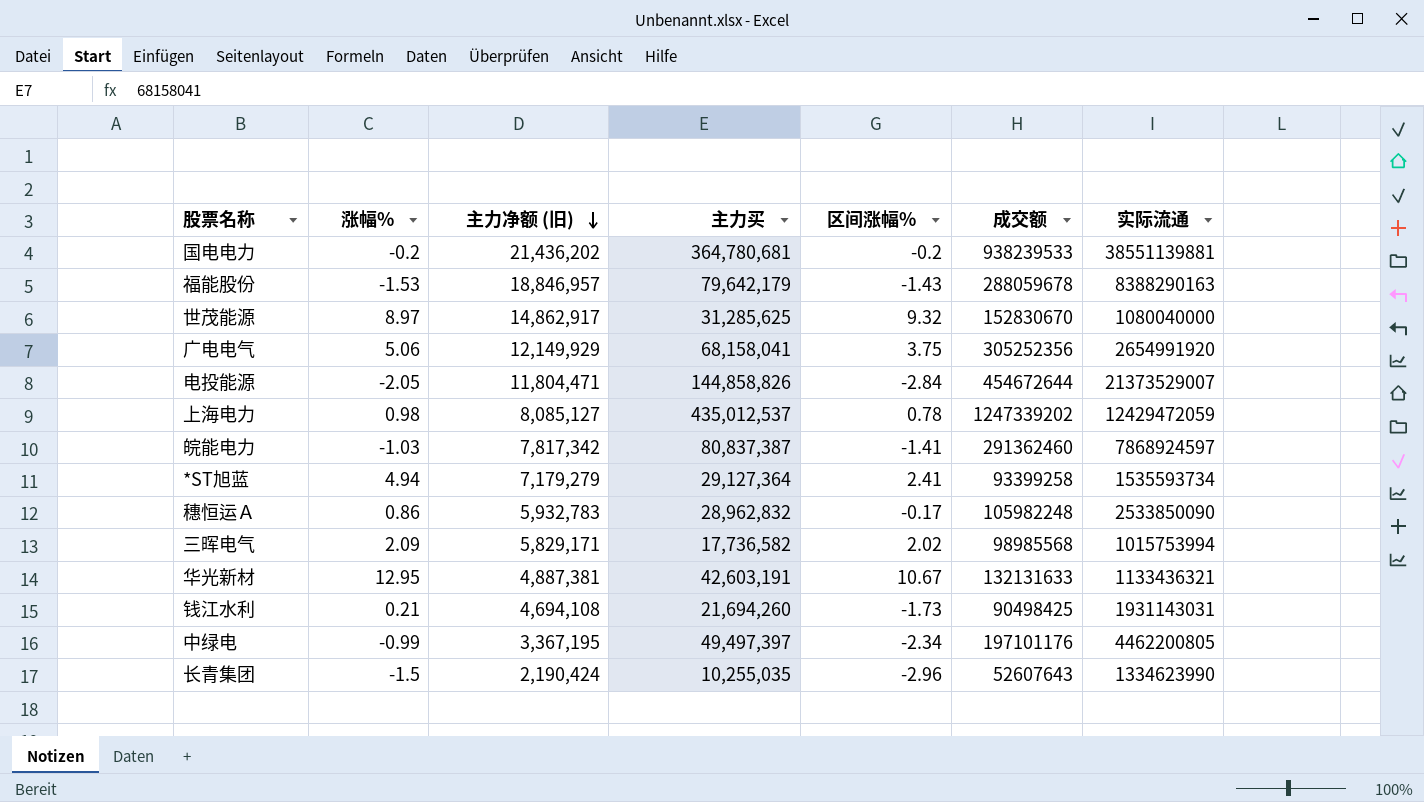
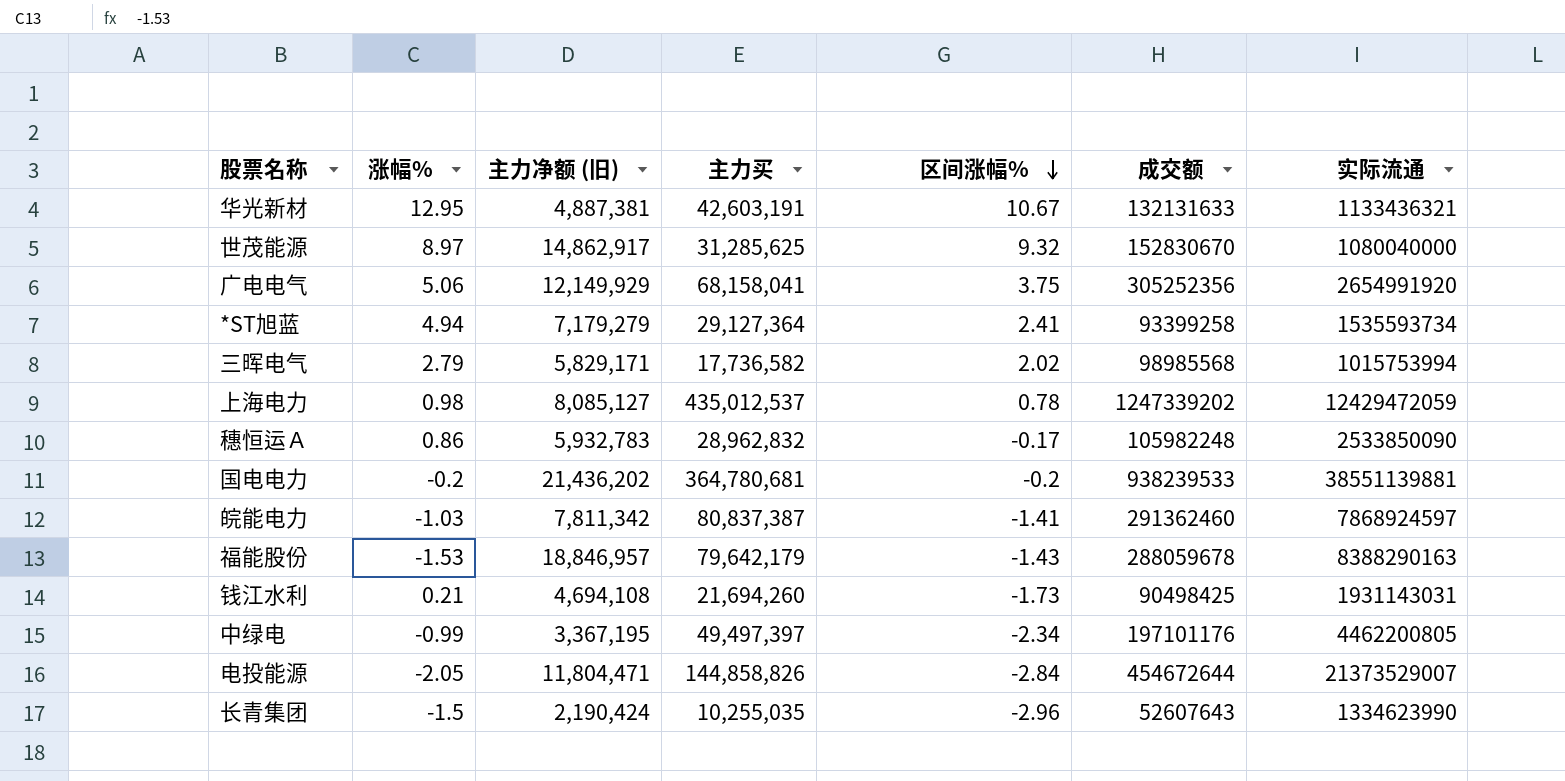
row order: 主力净额 (旧) descending -> 区间涨幅% descending
三晖电气 | 涨幅%: 2.09 -> 2.79
皖能电力 | 主力净额 (旧): 7,817,342 -> 7,811,342

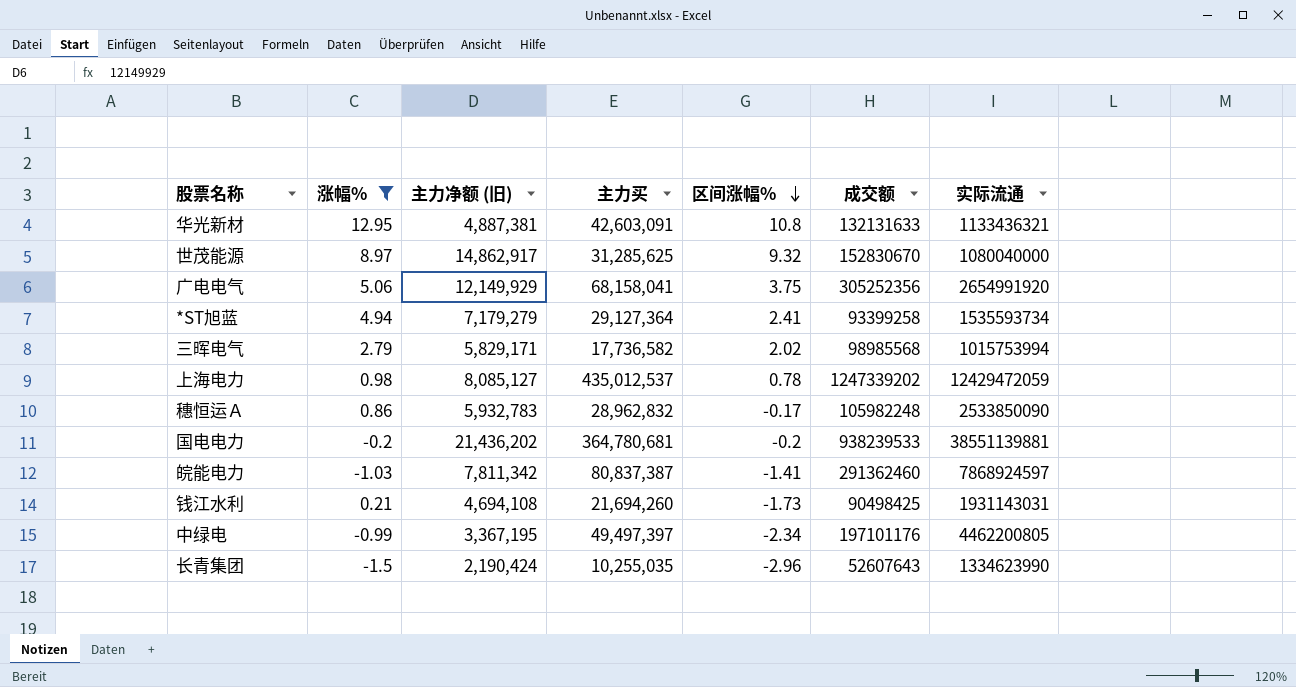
filter: none -> 涨幅% >= -1.5
华光新材 | 主力买: 42,603,191 -> 42,603,091
华光新材 | 区间涨幅%: 10.67 -> 10.8

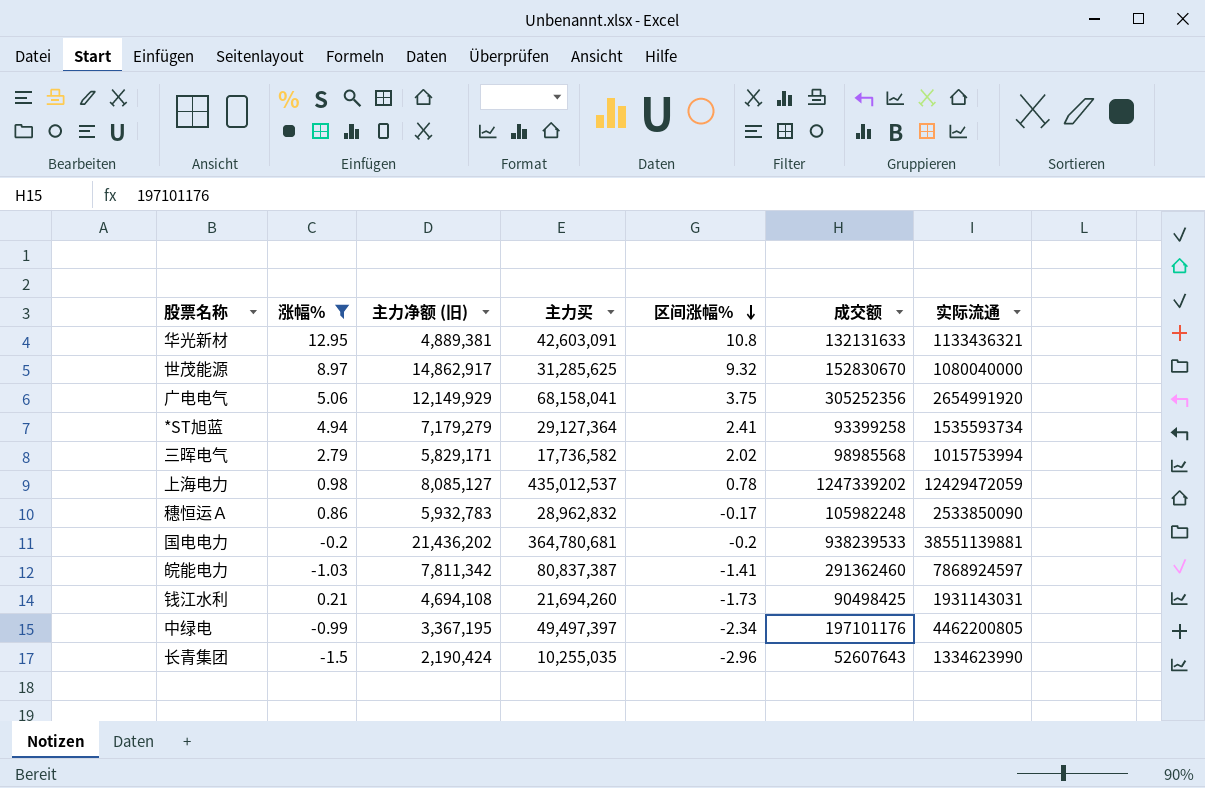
华光新材 | 主力净额 (旧): 4,887,381 -> 4,889,381

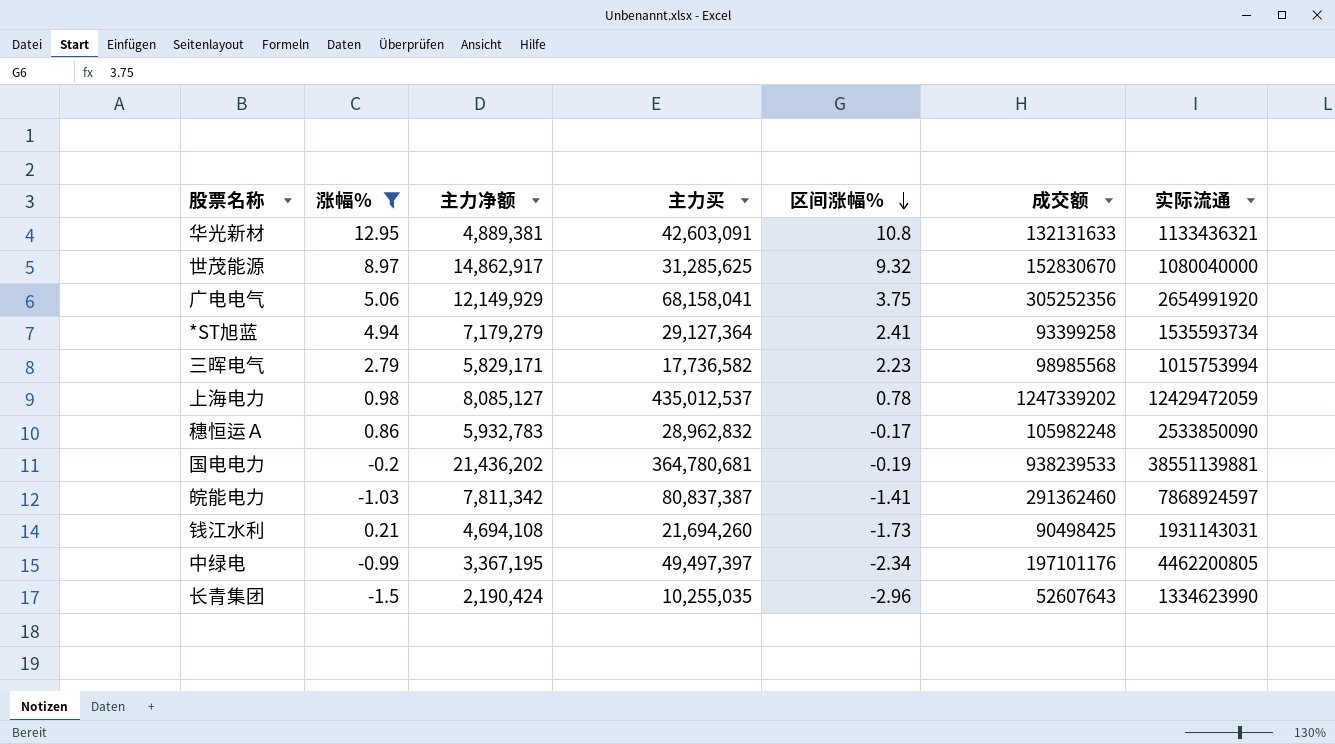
column name: 主力净额 (旧) -> 主力净额
三晖电气 | 区间涨幅%: 2.02 -> 2.23
国电电力 | 区间涨幅%: -0.2 -> -0.19

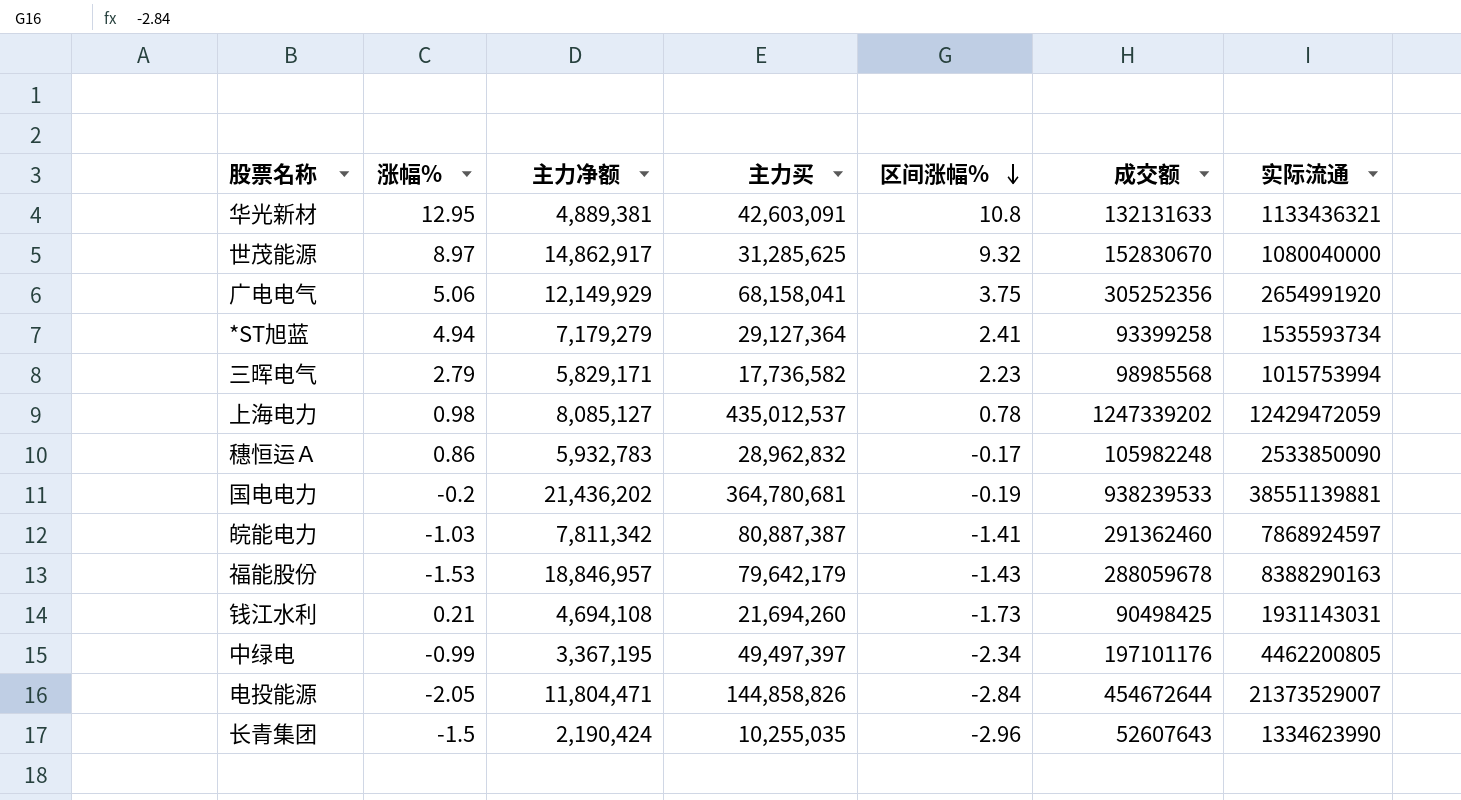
filter: 涨幅% >= -1.5 -> none
皖能电力 | 主力买: 80,837,387 -> 80,887,387

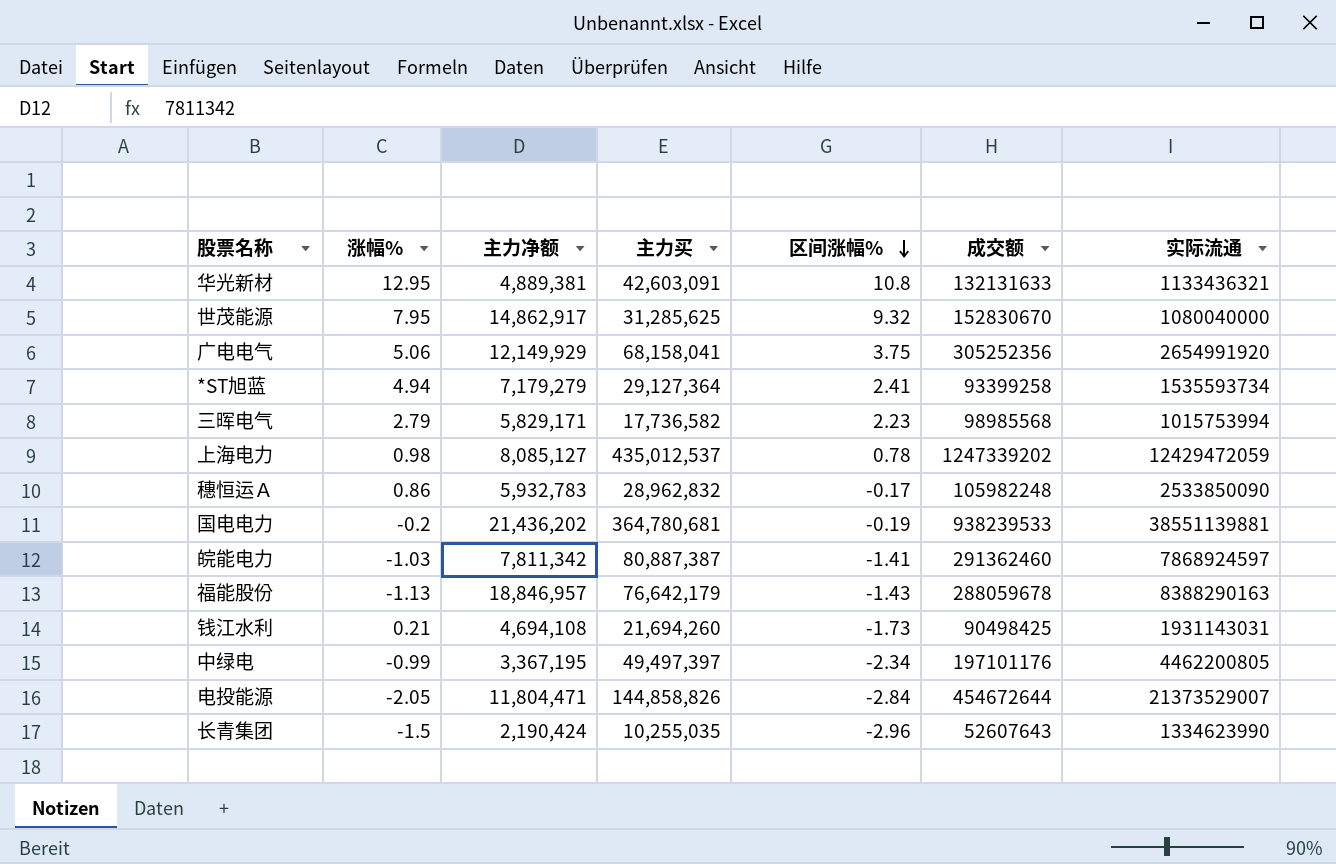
世茂能源 | 涨幅%: 8.97 -> 7.95
福能股份 | 涨幅%: -1.53 -> -1.13
福能股份 | 主力买: 79,642,179 -> 76,642,179

